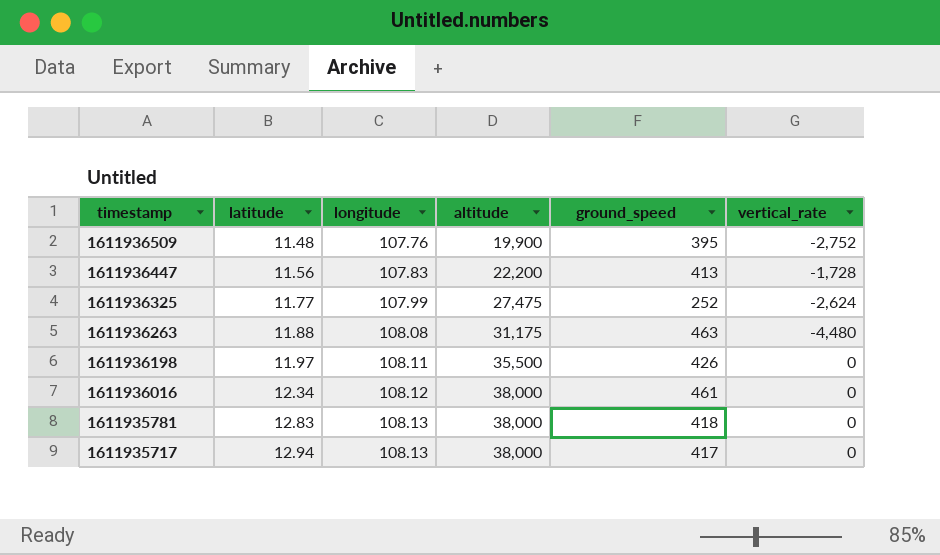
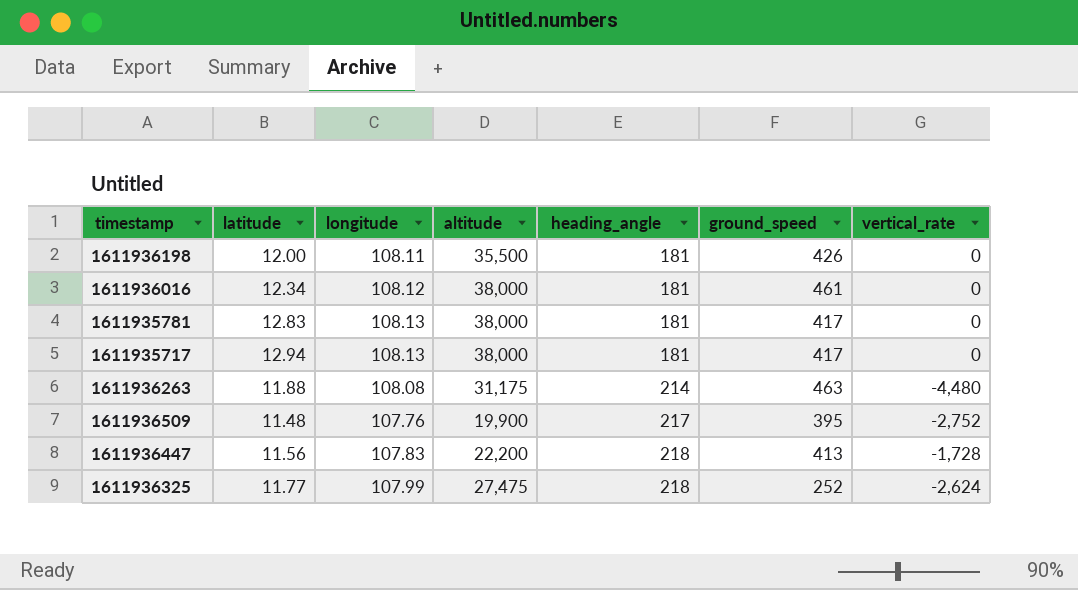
row order: timestamp descending -> heading_angle ascending
column heading_angle | position: none -> 5
1611936198 | latitude: 11.97 -> 12.00
1611935781 | ground_speed: 418 -> 417

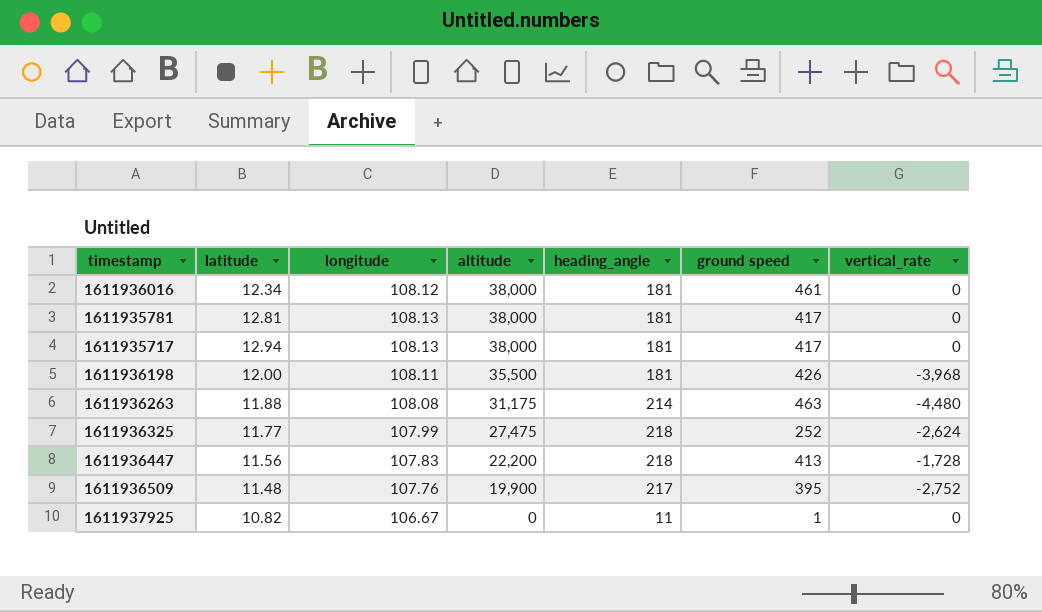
row order: heading_angle ascending -> altitude descending
column name: ground_speed -> ground speed
1611935781 | latitude: 12.83 -> 12.81
1611936198 | vertical_rate: 0 -> -3,968
row 1611937925: none -> 10.82 | 106.67 | 0 | 11 | 1 | 0

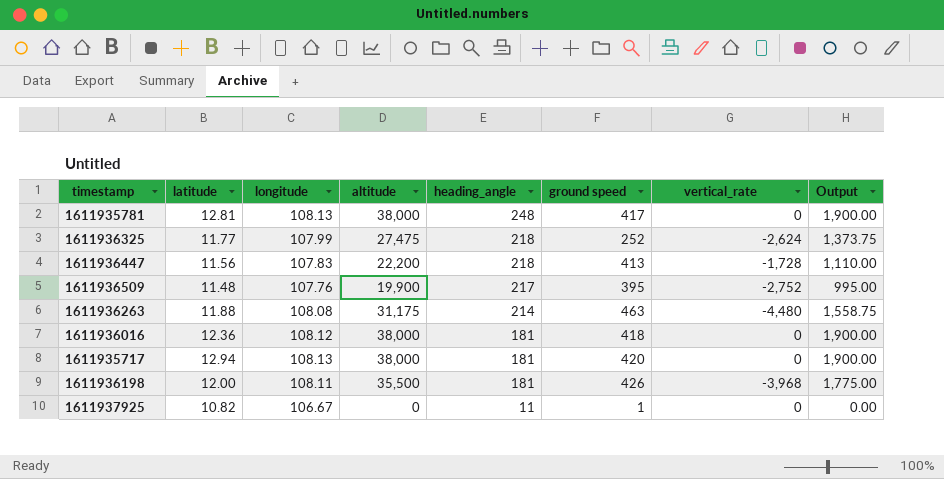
row order: altitude descending -> heading_angle descending
column Output | formula: none -> [altitude] * 0.05
1611935781 | heading_angle: 181 -> 248
1611936016 | latitude: 12.34 -> 12.36
1611936016 | ground speed: 461 -> 418
1611935717 | ground speed: 417 -> 420

